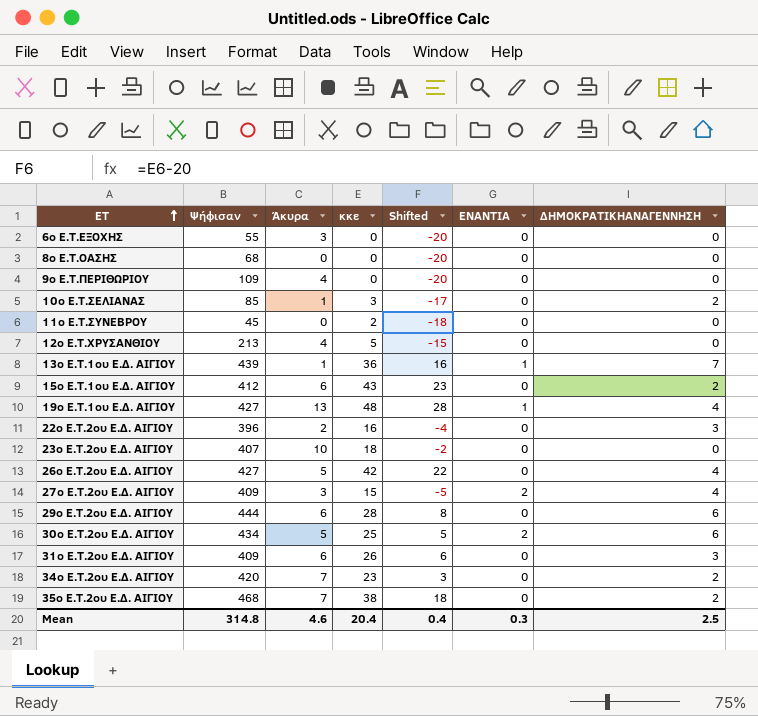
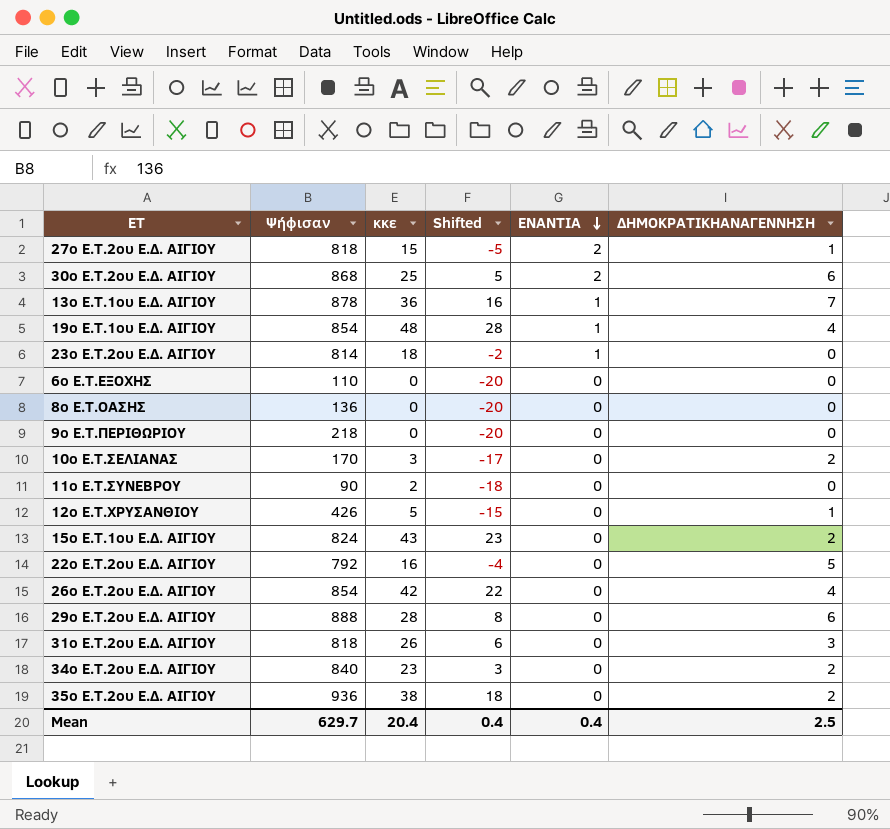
row order: ΕΤ ascending -> ΕΝΑΝΤΙΑ descending
column Άκυρα | position: 3 -> none
27ο Ε.Τ.2ου Ε.Δ. ΑΙΓΙΟΥ | Ψήφισαν: 409 -> 818
27ο Ε.Τ.2ου Ε.Δ. ΑΙΓΙΟΥ | ΔΗΜΟΚΡΑΤΙΚΗΑΝΑΓΕΝΝΗΣΗ: 4 -> 1
30ο Ε.Τ.2ου Ε.Δ. ΑΙΓΙΟΥ | Ψήφισαν: 434 -> 868
13ο Ε.Τ.1ου Ε.Δ. ΑΙΓΙΟΥ | Ψήφισαν: 439 -> 878
19ο Ε.Τ.1ου Ε.Δ. ΑΙΓΙΟΥ | Ψήφισαν: 427 -> 854
23ο Ε.Τ.2ου Ε.Δ. ΑΙΓΙΟΥ | Ψήφισαν: 407 -> 814
23ο Ε.Τ.2ου Ε.Δ. ΑΙΓΙΟΥ | ΕΝΑΝΤΙΑ: 0 -> 1
6ο Ε.Τ.ΕΞΟΧΗΣ | Ψήφισαν: 55 -> 110
8ο Ε.Τ.ΟΑΣΗΣ | Ψήφισαν: 68 -> 136
9ο Ε.Τ.ΠΕΡΙΘΩΡΙΟΥ | Ψήφισαν: 109 -> 218
10ο Ε.Τ.ΣΕΛΙΑΝΑΣ | Ψήφισαν: 85 -> 170
11ο Ε.Τ.ΣΥΝΕΒΡΟΥ | Ψήφισαν: 45 -> 90
12ο Ε.Τ.ΧΡΥΣΑΝΘΙΟΥ | Ψήφισαν: 213 -> 426
12ο Ε.Τ.ΧΡΥΣΑΝΘΙΟΥ | ΔΗΜΟΚΡΑΤΙΚΗΑΝΑΓΕΝΝΗΣΗ: 0 -> 1
15ο Ε.Τ.1ου Ε.Δ. ΑΙΓΙΟΥ | Ψήφισαν: 412 -> 824
22ο Ε.Τ.2ου Ε.Δ. ΑΙΓΙΟΥ | Ψήφισαν: 396 -> 792
22ο Ε.Τ.2ου Ε.Δ. ΑΙΓΙΟΥ | ΔΗΜΟΚΡΑΤΙΚΗΑΝΑΓΕΝΝΗΣΗ: 3 -> 5
26ο Ε.Τ.2ου Ε.Δ. ΑΙΓΙΟΥ | Ψήφισαν: 427 -> 854
29ο Ε.Τ.2ου Ε.Δ. ΑΙΓΙΟΥ | Ψήφισαν: 444 -> 888
31ο Ε.Τ.2ου Ε.Δ. ΑΙΓΙΟΥ | Ψήφισαν: 409 -> 818
34ο Ε.Τ.2ου Ε.Δ. ΑΙΓΙΟΥ | Ψήφισαν: 420 -> 840
35ο Ε.Τ.2ου Ε.Δ. ΑΙΓΙΟΥ | Ψήφισαν: 468 -> 936
Mean | Ψήφισαν: 314.8 -> 629.7
Mean | ΕΝΑΝΤΙΑ: 0.3 -> 0.4

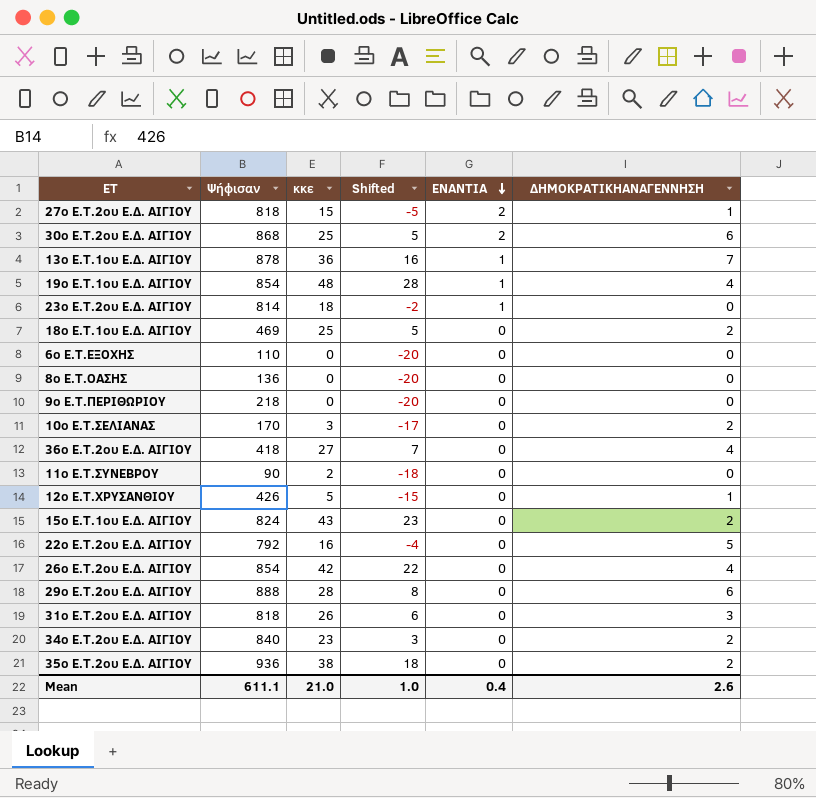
row 18ο Ε.Τ.1ου Ε.Δ. ΑΙΓΙΟΥ: none -> 469 | 25 | 5 | 0 | 2
row 36ο Ε.Τ.2ου Ε.Δ. ΑΙΓΙΟΥ: none -> 418 | 27 | 7 | 0 | 4
Mean | Ψήφισαν: 629.7 -> 611.1
Mean | κκε: 20.4 -> 21.0
Mean | Shifted: 0.4 -> 1.0
Mean | ΔΗΜΟΚΡΑΤΙΚΗΑΝΑΓΕΝΝΗΣΗ: 2.5 -> 2.6

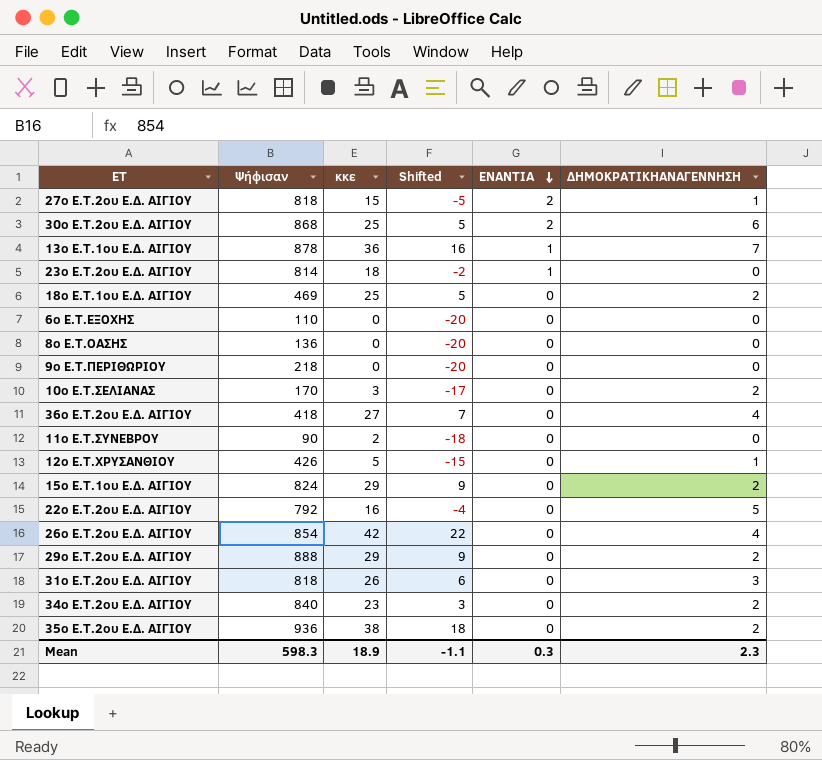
row 19ο Ε.Τ.1ου Ε.Δ. ΑΙΓΙΟΥ: 854 | 48 | 28 | 1 | 4 -> none
15ο Ε.Τ.1ου Ε.Δ. ΑΙΓΙΟΥ | κκε: 43 -> 29
15ο Ε.Τ.1ου Ε.Δ. ΑΙΓΙΟΥ | Shifted: 23 -> 9
29ο Ε.Τ.2ου Ε.Δ. ΑΙΓΙΟΥ | κκε: 28 -> 29
29ο Ε.Τ.2ου Ε.Δ. ΑΙΓΙΟΥ | Shifted: 8 -> 9
29ο Ε.Τ.2ου Ε.Δ. ΑΙΓΙΟΥ | ΔΗΜΟΚΡΑΤΙΚΗΑΝΑΓΕΝΝΗΣΗ: 6 -> 2
Mean | Ψήφισαν: 611.1 -> 598.3
Mean | κκε: 21.0 -> 18.9
Mean | Shifted: 1.0 -> -1.1
Mean | ΕΝΑΝΤΙΑ: 0.4 -> 0.3
Mean | ΔΗΜΟΚΡΑΤΙΚΗΑΝΑΓΕΝΝΗΣΗ: 2.6 -> 2.3

